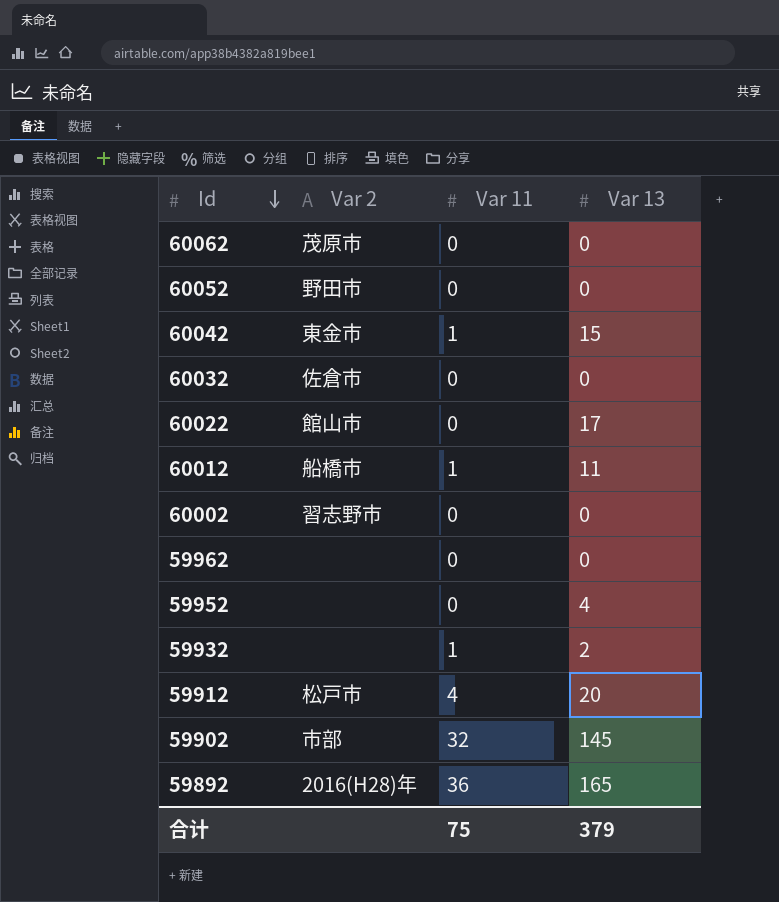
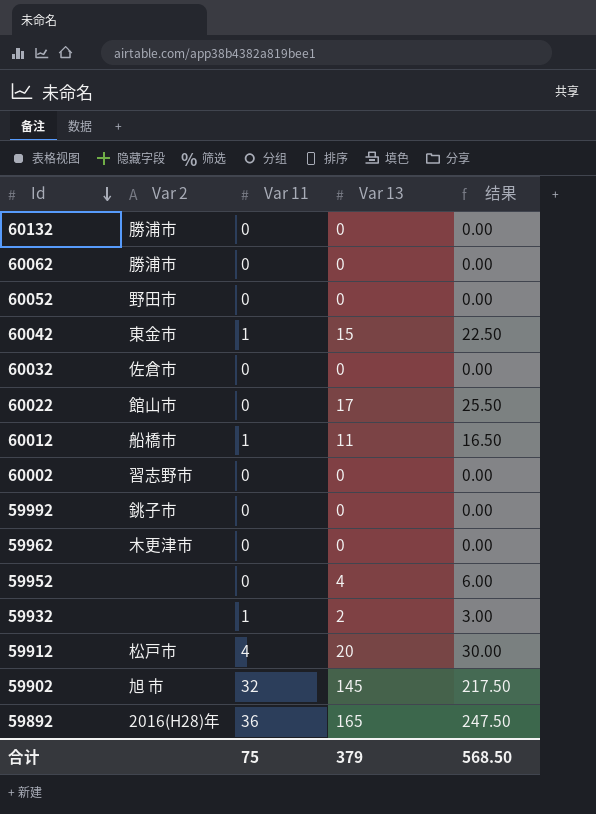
column 结果 | formula: none -> [Var 13] * 1.5
row 60132: none -> 勝浦市 | 0 | 0 | 0.00
60062 | Var 2: 茂原市 -> 勝浦市
row 59992: none -> 銚子市 | 0 | 0 | 0.00
59962 | Var 2: none -> 木更津市
59902 | Var 2: 市部 -> 旭 市

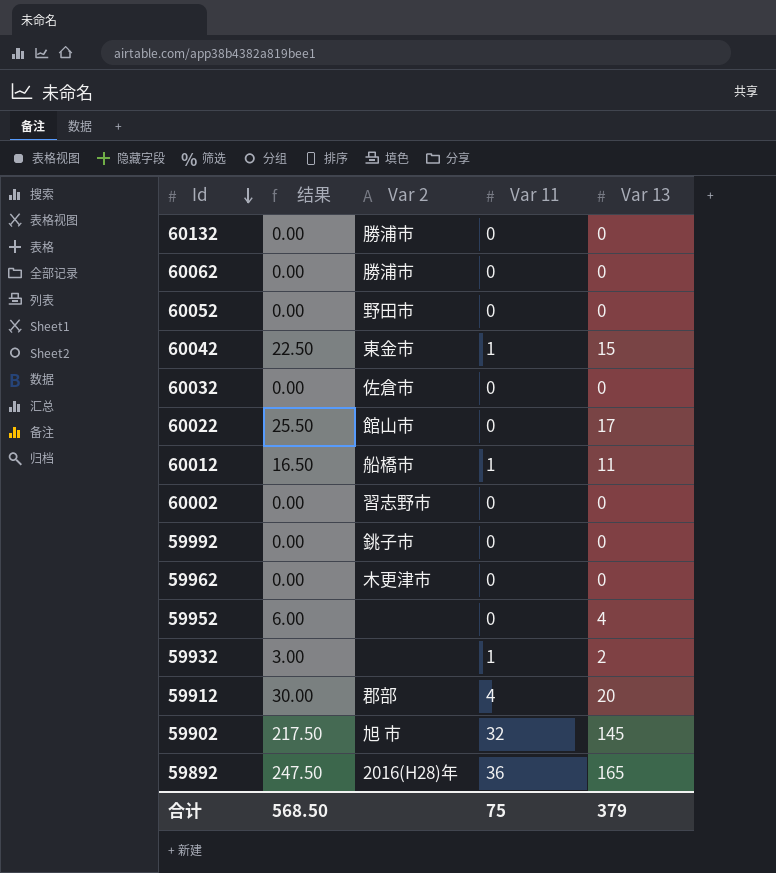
column 结果 | position: 5 -> 2
59912 | Var 2: 松戸市 -> 郡部

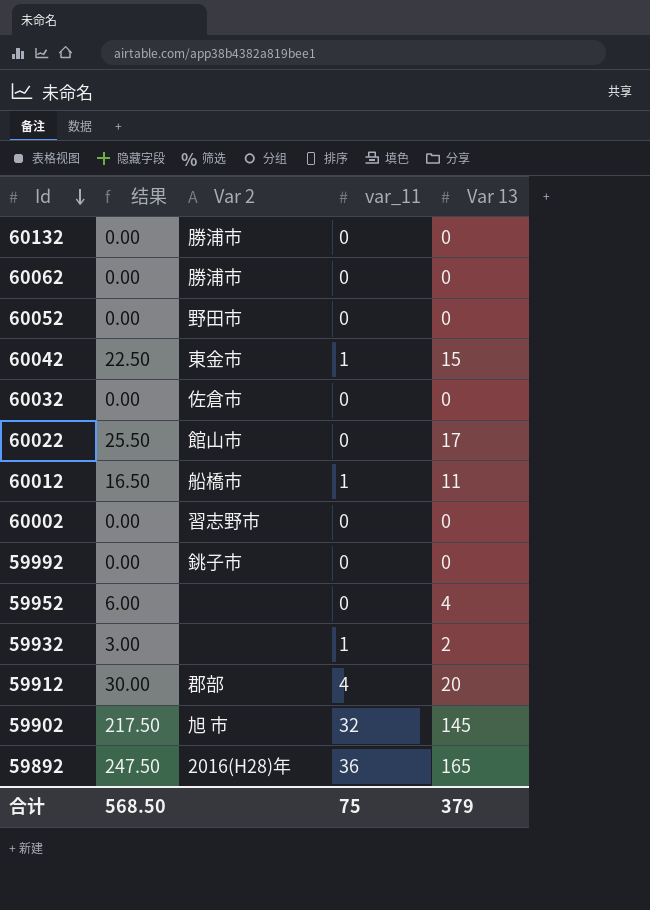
column name: Var 11 -> var_11
row 59962: 0.00 | 木更津市 | 0 | 0 -> none

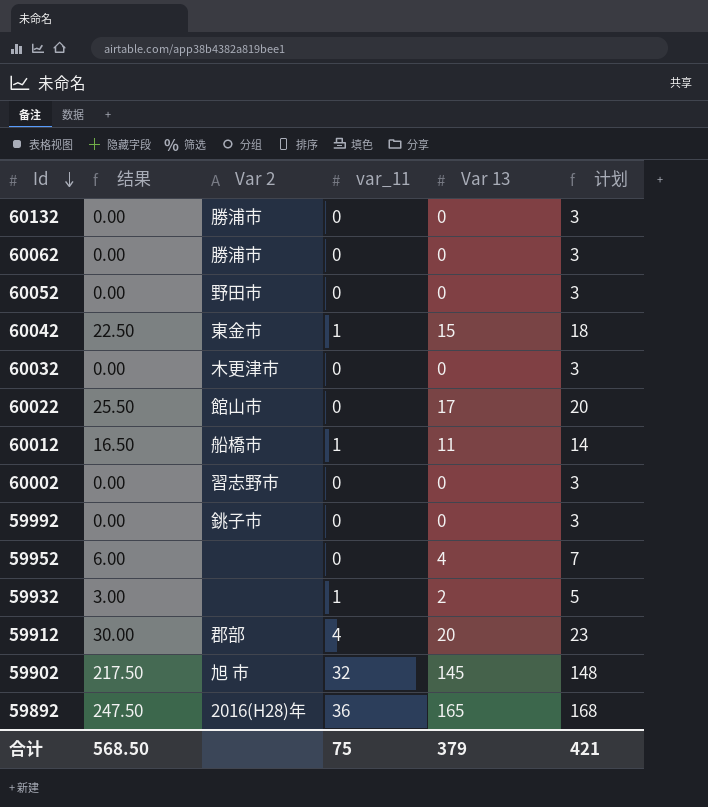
column 计划 | formula: none -> [Var 13] + 3
60032 | Var 2: 佐倉市 -> 木更津市

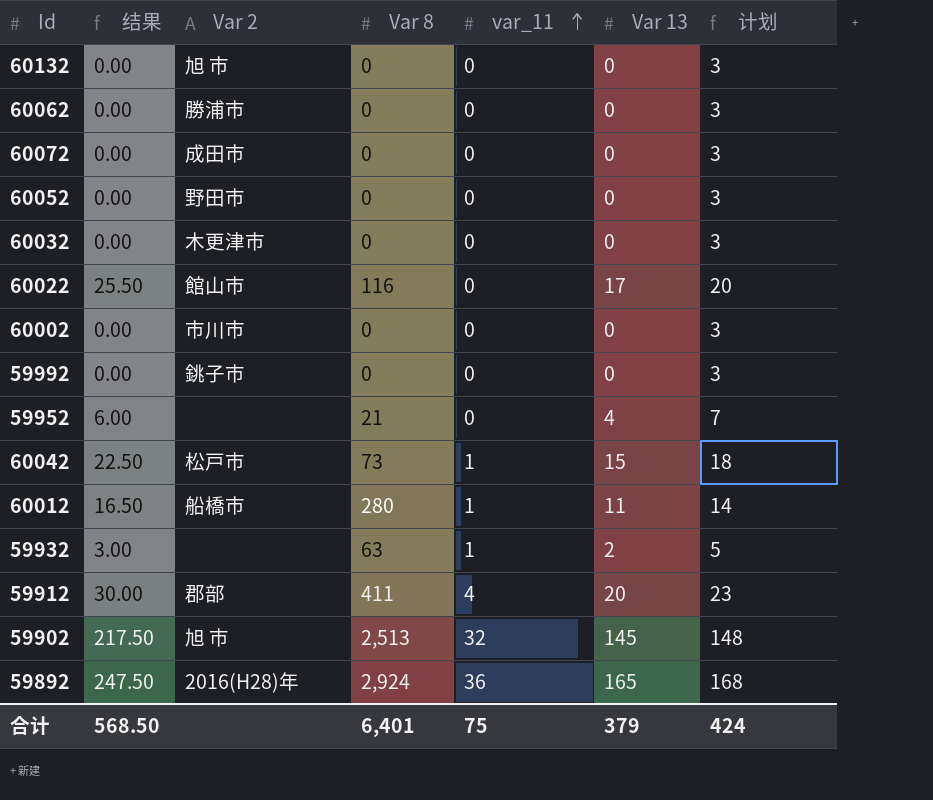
row order: Id descending -> var_11 ascending
column Var 8 | position: none -> 4
60132 | Var 2: 勝浦市 -> 旭 市
row 60072: none -> 0.00 | 成田市 | 0 | 0 | 0 | 3
60002 | Var 2: 習志野市 -> 市川市
60042 | Var 2: 東金市 -> 松戸市
合计 | 计划: 421 -> 424

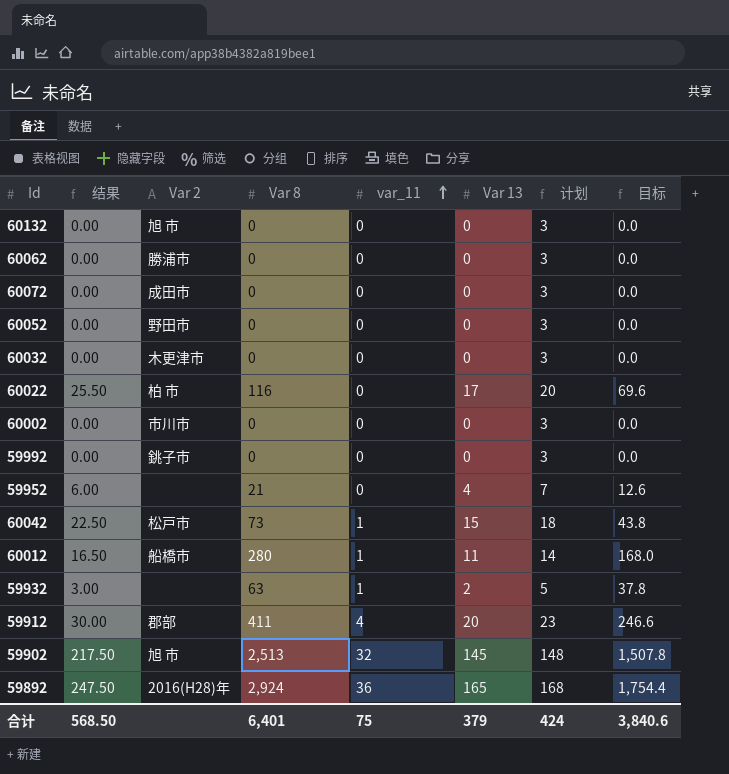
column 目标 | formula: none -> [Var 8] * 0.6
60022 | Var 2: 館山市 -> 柏 市

